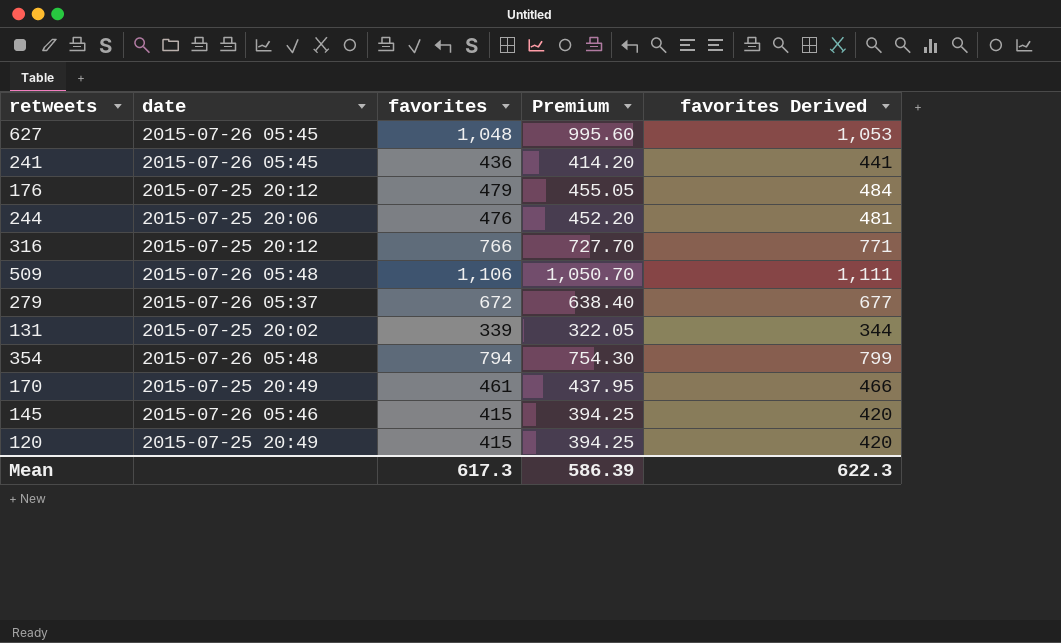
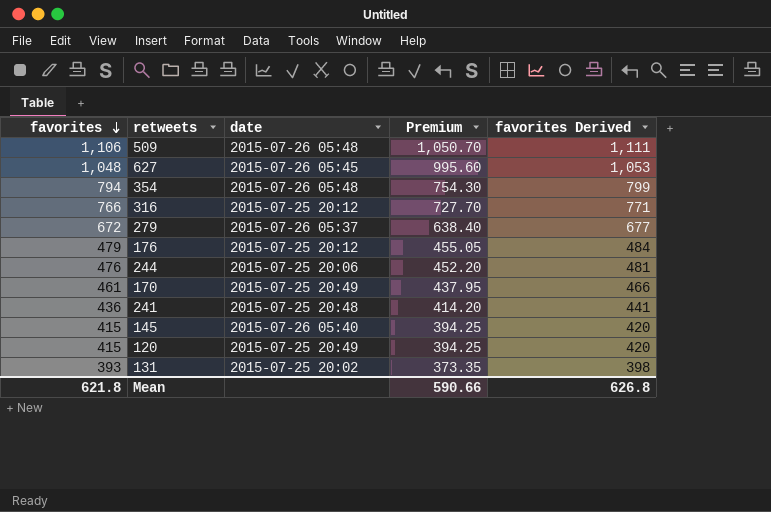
row order: none -> favorites descending
column favorites | position: 3 -> 1
241 | date: 2015-07-26 05:45 -> 2015-07-25 20:48
145 | date: 2015-07-26 05:46 -> 2015-07-26 05:40
131 | favorites: 339 -> 393
131 | Premium: 322.05 -> 373.35
131 | favorites Derived: 344 -> 398
Mean | favorites: 617.3 -> 621.8
Mean | Premium: 586.39 -> 590.66
Mean | favorites Derived: 622.3 -> 626.8

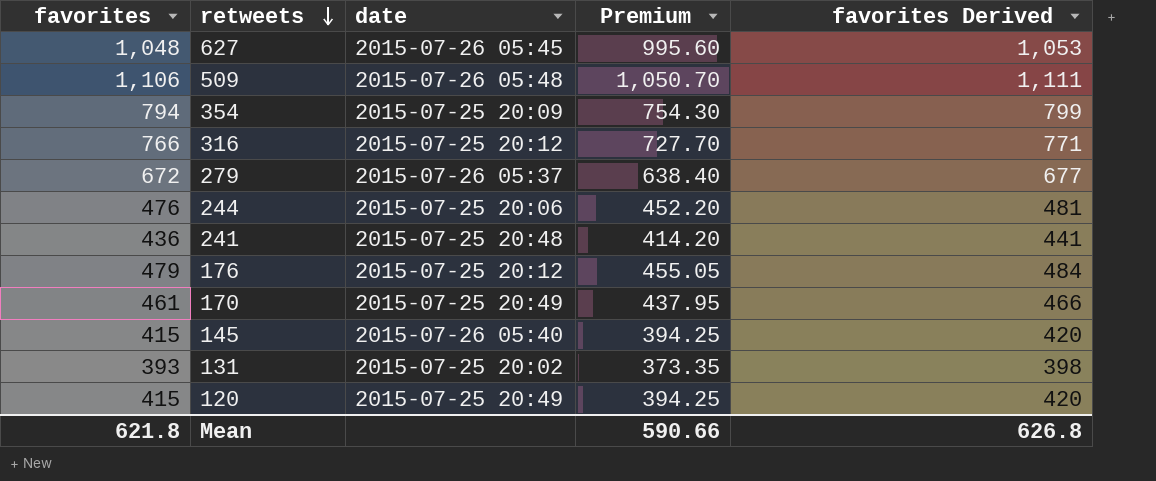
row order: favorites descending -> retweets descending
354 | date: 2015-07-26 05:48 -> 2015-07-25 20:09

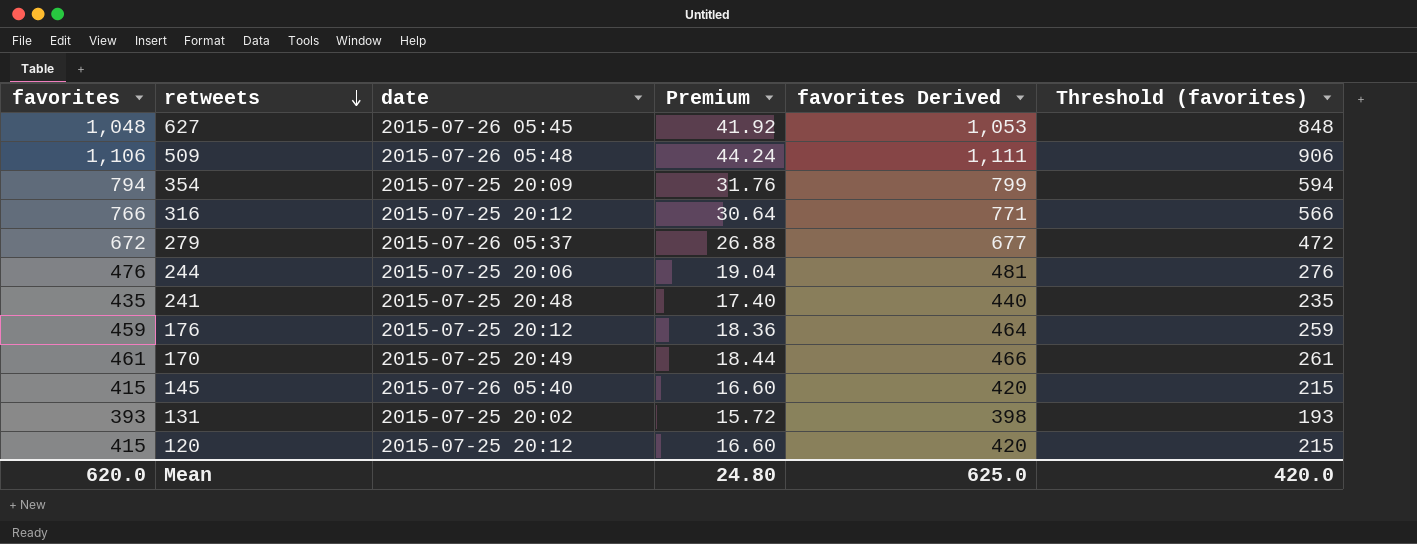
column Premium | formula: [favorites] * 0.95 -> [favorites] * 0.04
column Threshold (favorites) | formula: none -> [favorites] - 200
241 | favorites: 436 -> 435
241 | favorites Derived: 441 -> 440
176 | favorites: 479 -> 459
176 | favorites Derived: 484 -> 464
120 | date: 2015-07-25 20:49 -> 2015-07-25 20:12
Mean | favorites: 621.8 -> 620.0
Mean | Premium: 590.66 -> 24.80
Mean | favorites Derived: 626.8 -> 625.0

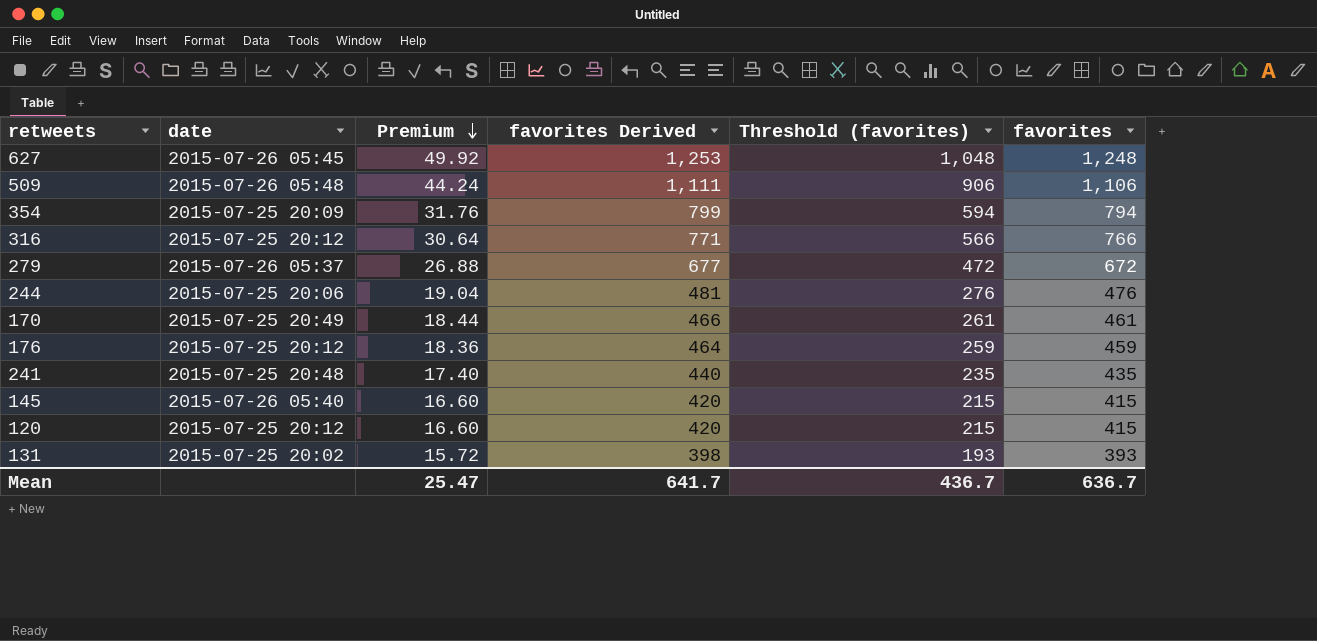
row order: retweets descending -> Premium descending
column favorites | position: 1 -> 6
627 | Premium: 41.92 -> 49.92
627 | favorites Derived: 1,053 -> 1,253
627 | Threshold (favorites): 848 -> 1,048
627 | favorites: 1,048 -> 1,248
Mean | Premium: 24.80 -> 25.47
Mean | favorites Derived: 625.0 -> 641.7
Mean | Threshold (favorites): 420.0 -> 436.7
Mean | favorites: 620.0 -> 636.7

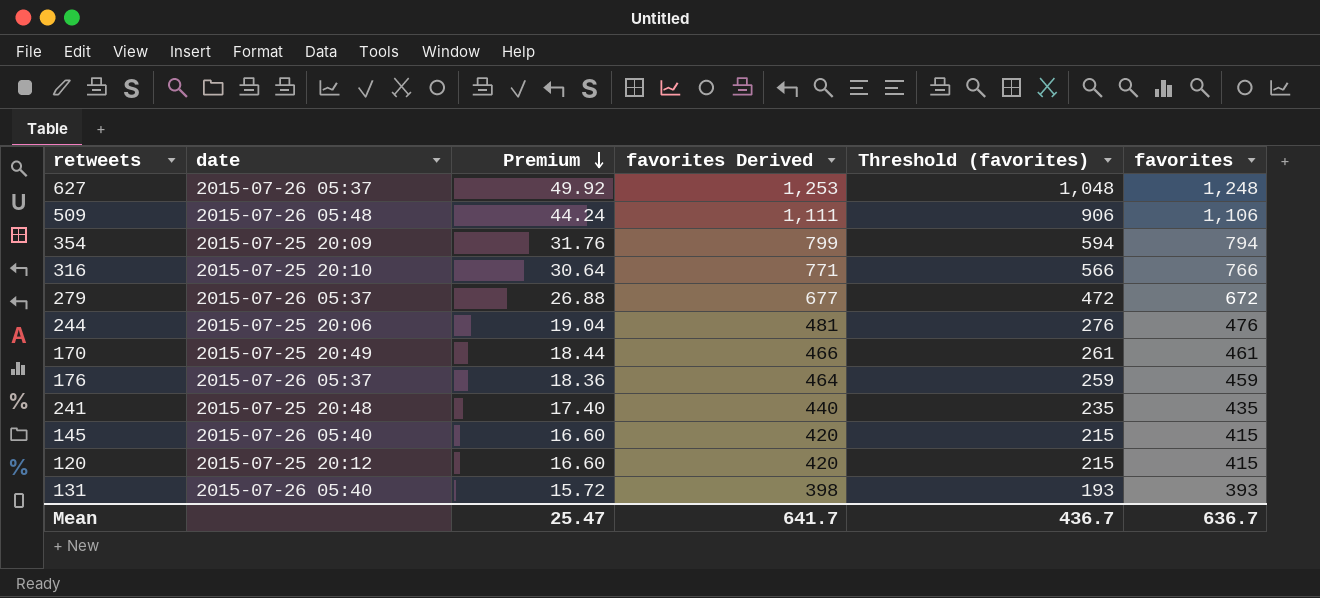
627 | date: 2015-07-26 05:45 -> 2015-07-26 05:37
316 | date: 2015-07-25 20:12 -> 2015-07-25 20:10
176 | date: 2015-07-25 20:12 -> 2015-07-26 05:37
131 | date: 2015-07-25 20:02 -> 2015-07-26 05:40

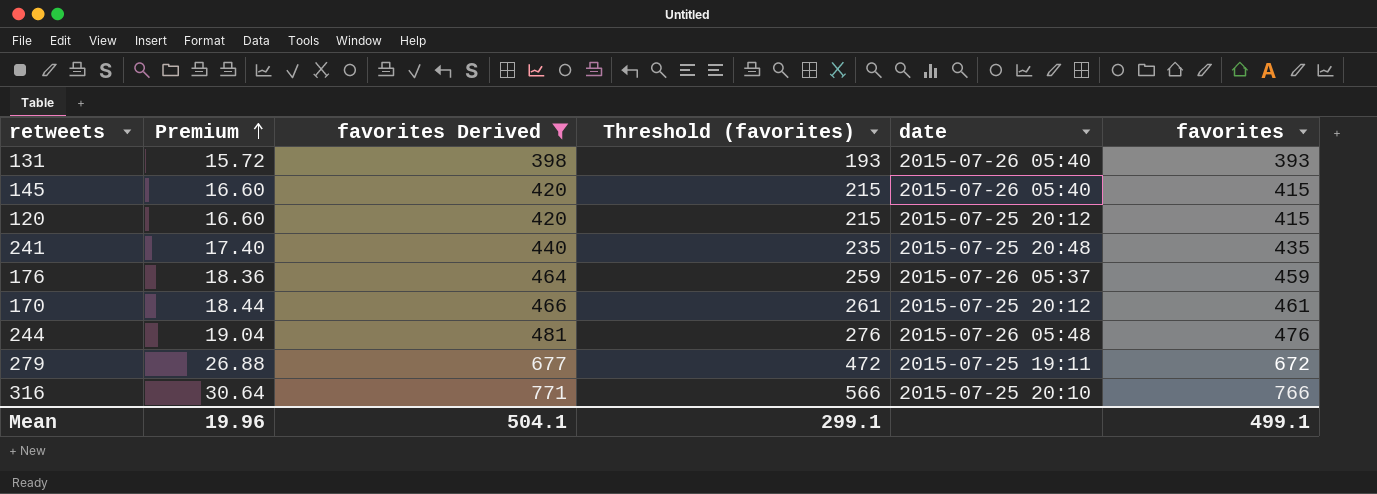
filter: none -> favorites Derived <= 771
row order: Premium descending -> Premium ascending
column date | position: 2 -> 5
170 | date: 2015-07-25 20:49 -> 2015-07-25 20:12
244 | date: 2015-07-25 20:06 -> 2015-07-26 05:48
279 | date: 2015-07-26 05:37 -> 2015-07-25 19:11
Mean | Premium: 25.47 -> 19.96
Mean | favorites Derived: 641.7 -> 504.1
Mean | Threshold (favorites): 436.7 -> 299.1
Mean | favorites: 636.7 -> 499.1

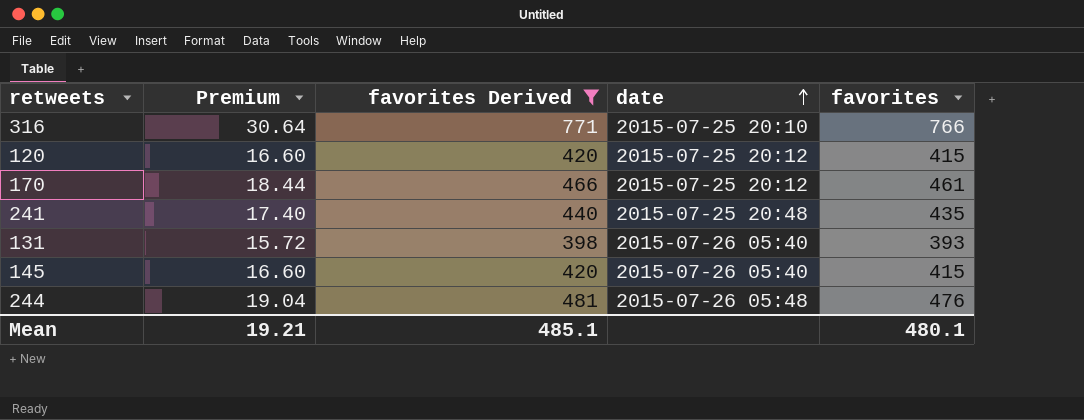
row order: Premium ascending -> date ascending
column Threshold (favorites) | formula: [favorites] - 200 -> none
row 176: 18.36 | 464 | 259 | 2015-07-26 05:37 | 459 -> none
row 279: 26.88 | 677 | 472 | 2015-07-25 19:11 | 672 -> none
Mean | Premium: 19.96 -> 19.21
Mean | favorites Derived: 504.1 -> 485.1
Mean | favorites: 499.1 -> 480.1

